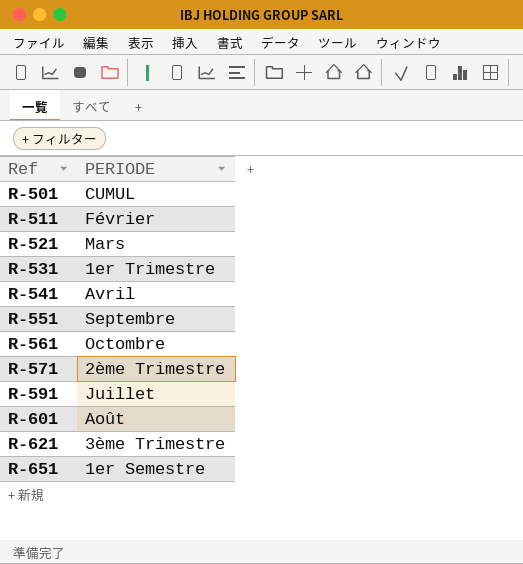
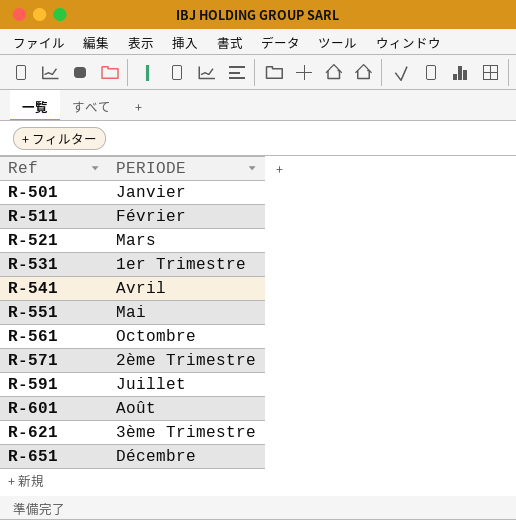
R-501 | PERIODE: CUMUL -> Janvier
R-551 | PERIODE: Septembre -> Mai
R-651 | PERIODE: 1er Semestre -> Décembre

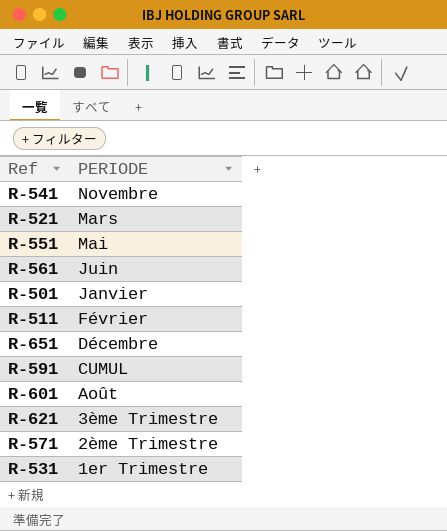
row order: Ref ascending -> PERIODE descending
R-541 | PERIODE: Avril -> Novembre
R-561 | PERIODE: Octombre -> Juin
R-591 | PERIODE: Juillet -> CUMUL

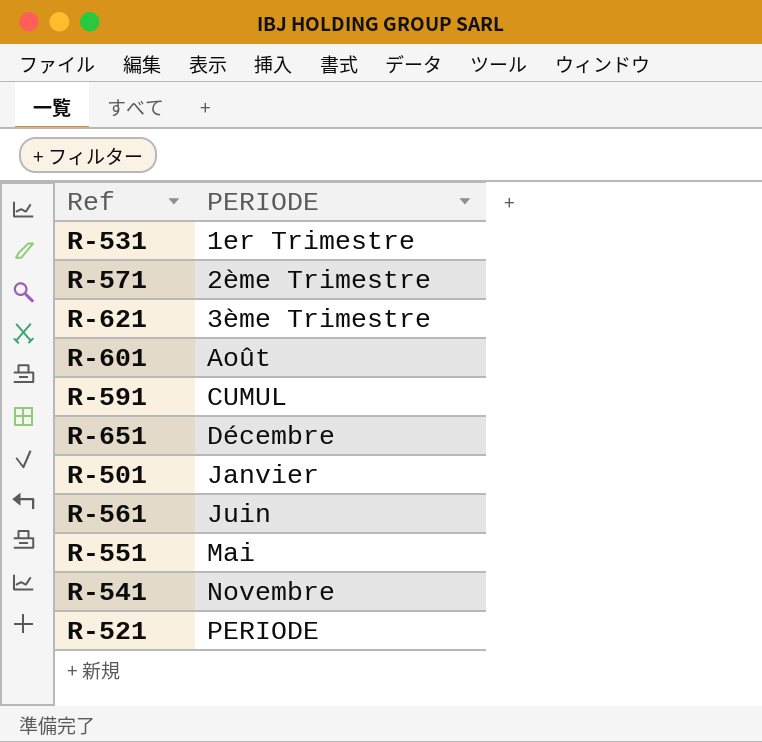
row order: PERIODE descending -> PERIODE ascending
row R-511: Février -> none
R-521 | PERIODE: Mars -> PERIODE

